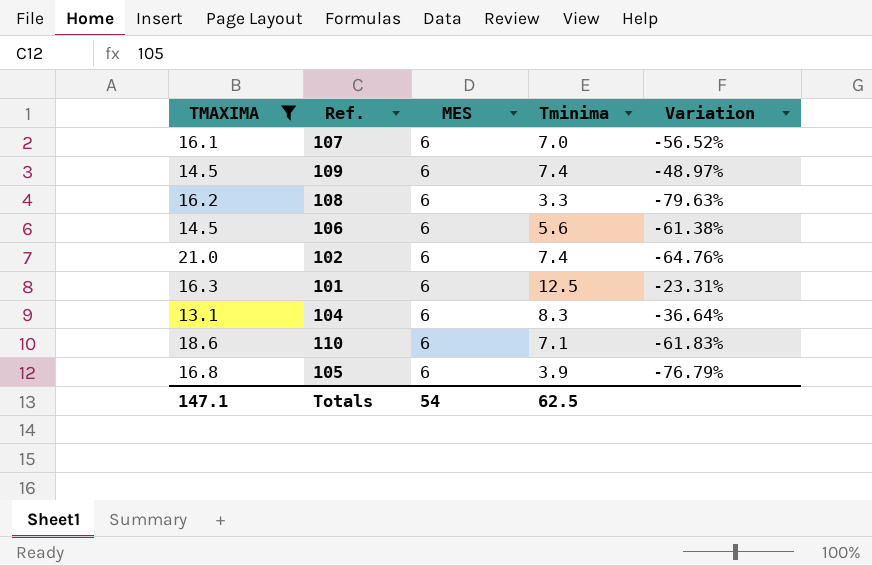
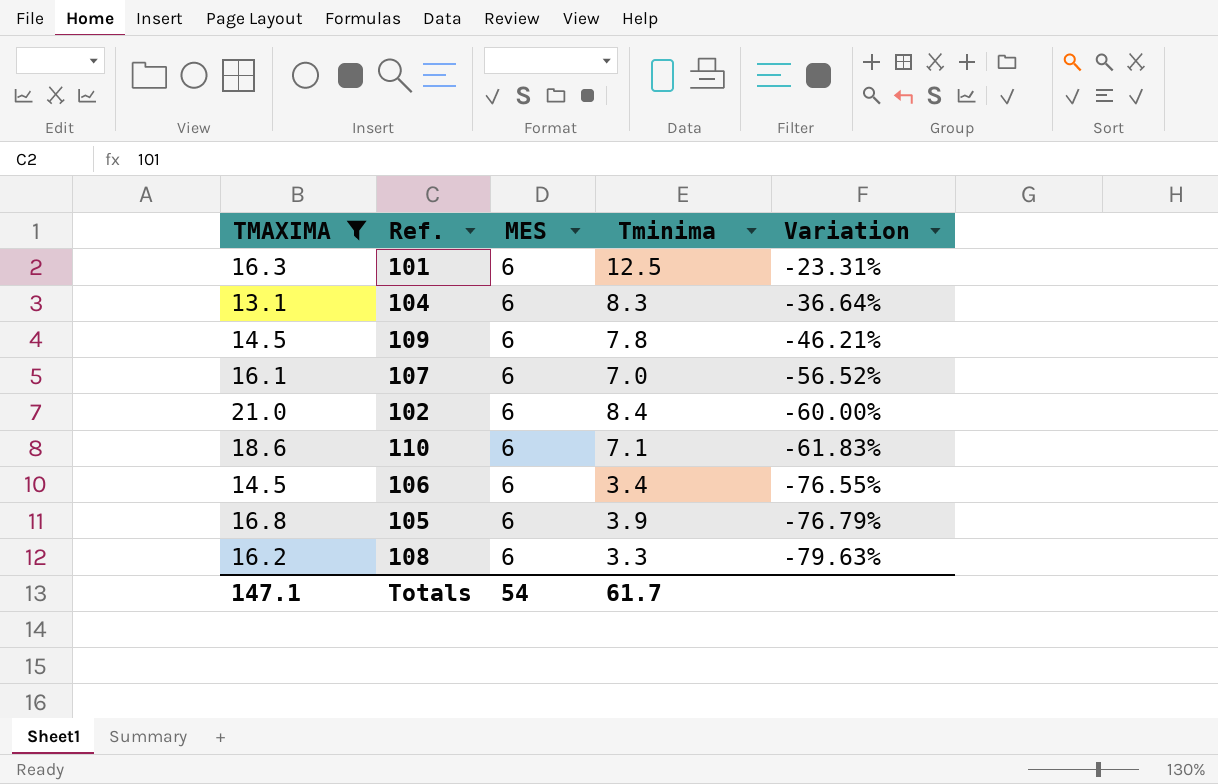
row order: none -> Variation descending
109 | Tminima: 7.4 -> 7.8
109 | Variation: -48.97% -> -46.21%
102 | Tminima: 7.4 -> 8.4
102 | Variation: -64.76% -> -60.00%
106 | Tminima: 5.6 -> 3.4
106 | Variation: -61.38% -> -76.55%
Totals | Tminima: 62.5 -> 61.7

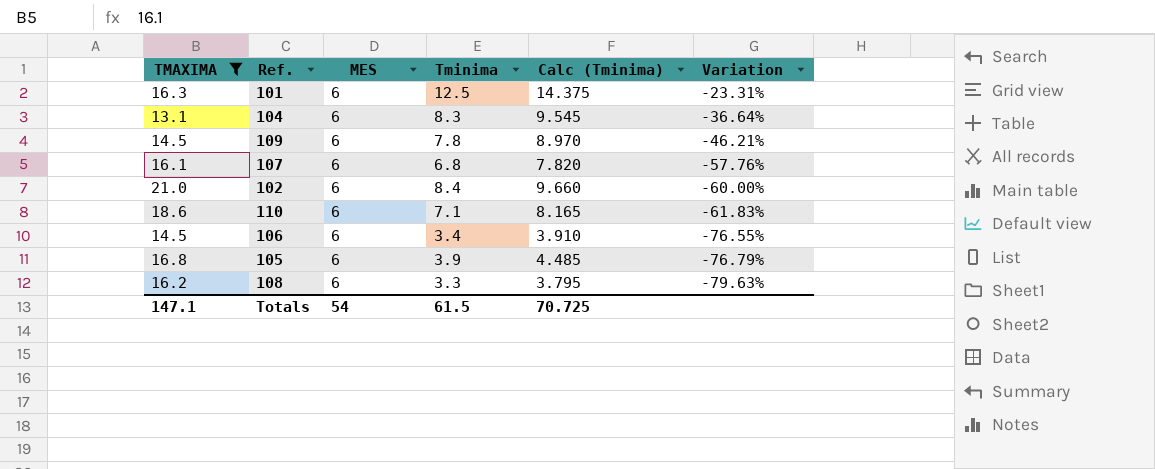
column Calc (Tminima) | formula: none -> [Tminima] * 1.15
107 | Tminima: 7.0 -> 6.8
107 | Variation: -56.52% -> -57.76%
Totals | Tminima: 61.7 -> 61.5

